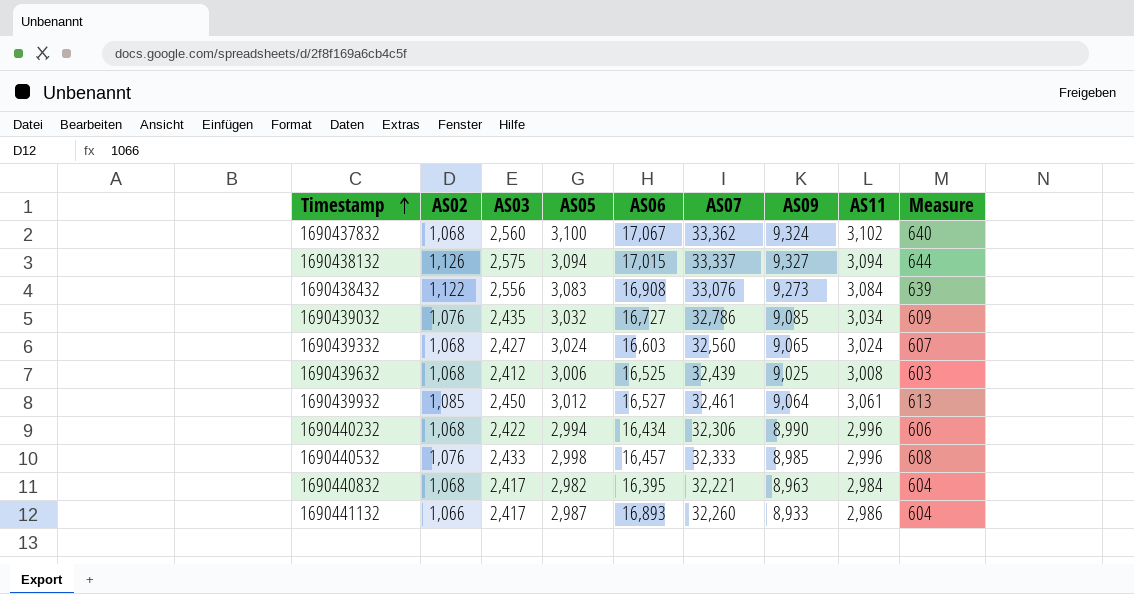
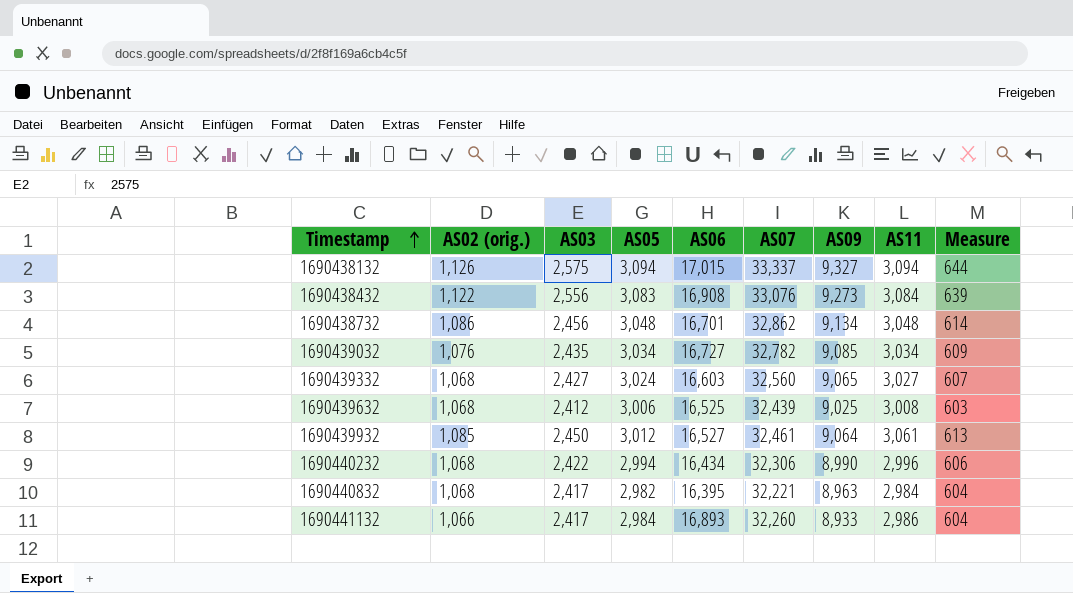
column name: AS02 -> AS02 (orig.)
row 1690437832: 1,068 | 2,560 | 3,100 | 17,067 | 33,362 | 9,324 | 3,102 | 640 -> none
row 1690440532: 1,076 | 2,433 | 2,998 | 16,457 | 32,333 | 8,985 | 2,996 | 608 -> none
row 1690438732: none -> 1,086 | 2,456 | 3,048 | 16,701 | 32,862 | 9,134 | 3,048 | 614
1690439032 | AS05: 3,032 -> 3,034
1690439032 | AS07: 32,786 -> 32,782
1690439332 | AS11: 3,024 -> 3,027
1690441132 | AS05: 2,987 -> 2,984

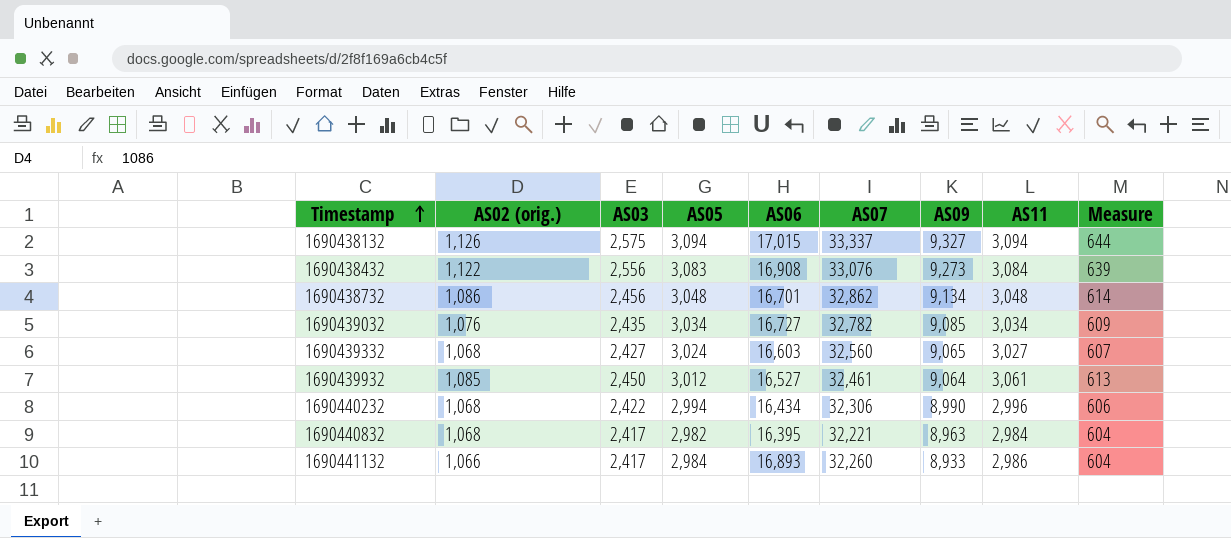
row 1690439632: 1,068 | 2,412 | 3,006 | 16,525 | 32,439 | 9,025 | 3,008 | 603 -> none

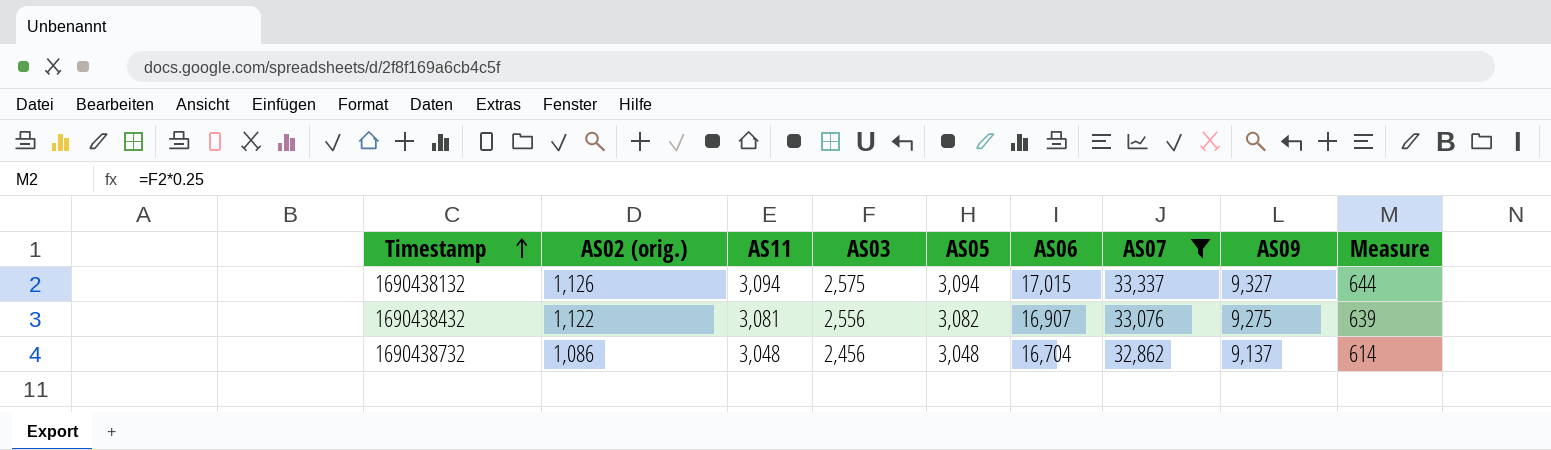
filter: none -> AS07 >= 32,862
column AS11 | position: 8 -> 3
1690438432 | AS11: 3,084 -> 3,081
1690438432 | AS05: 3,083 -> 3,082
1690438432 | AS06: 16,908 -> 16,907
1690438432 | AS09: 9,273 -> 9,275
1690438732 | AS06: 16,701 -> 16,704
1690438732 | AS09: 9,134 -> 9,137

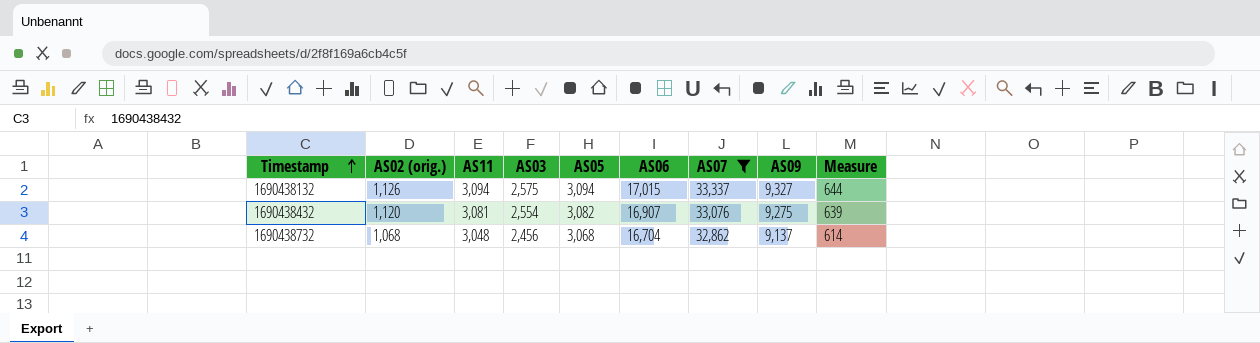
1690438432 | AS02 (orig.): 1,122 -> 1,120
1690438432 | AS03: 2,556 -> 2,554
1690438732 | AS02 (orig.): 1,086 -> 1,068
1690438732 | AS05: 3,048 -> 3,068

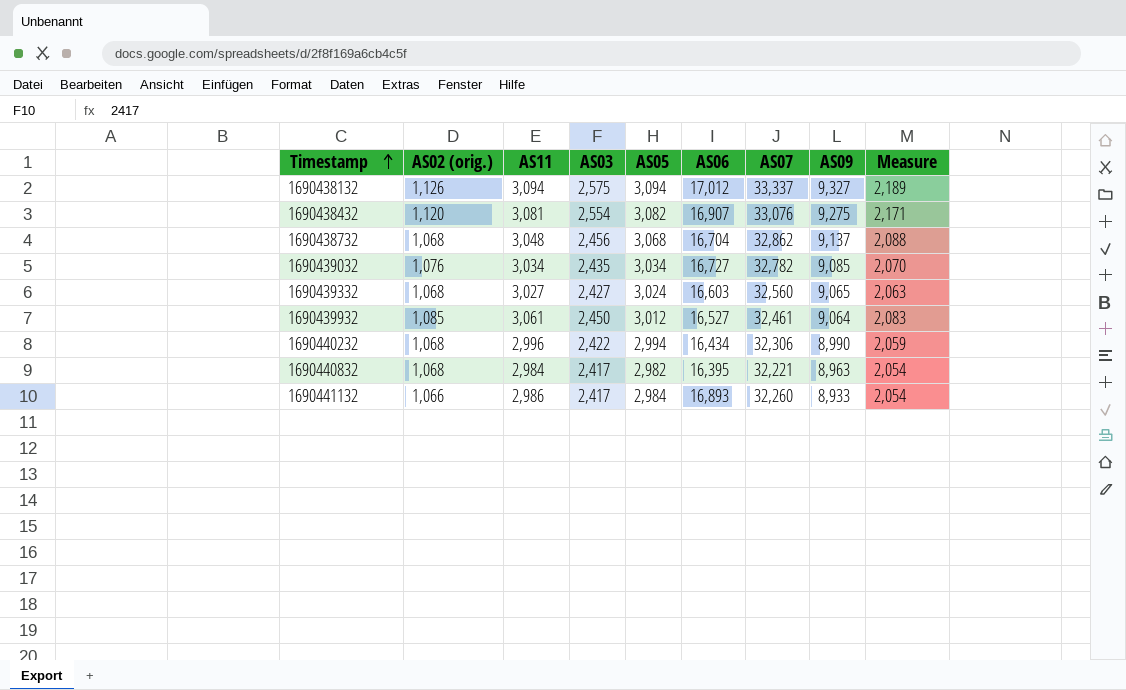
filter: AS07 >= 32,862 -> none
column Measure | formula: [AS03] * 0.25 -> [AS03] * 0.85
1690438132 | AS06: 17,015 -> 17,012

